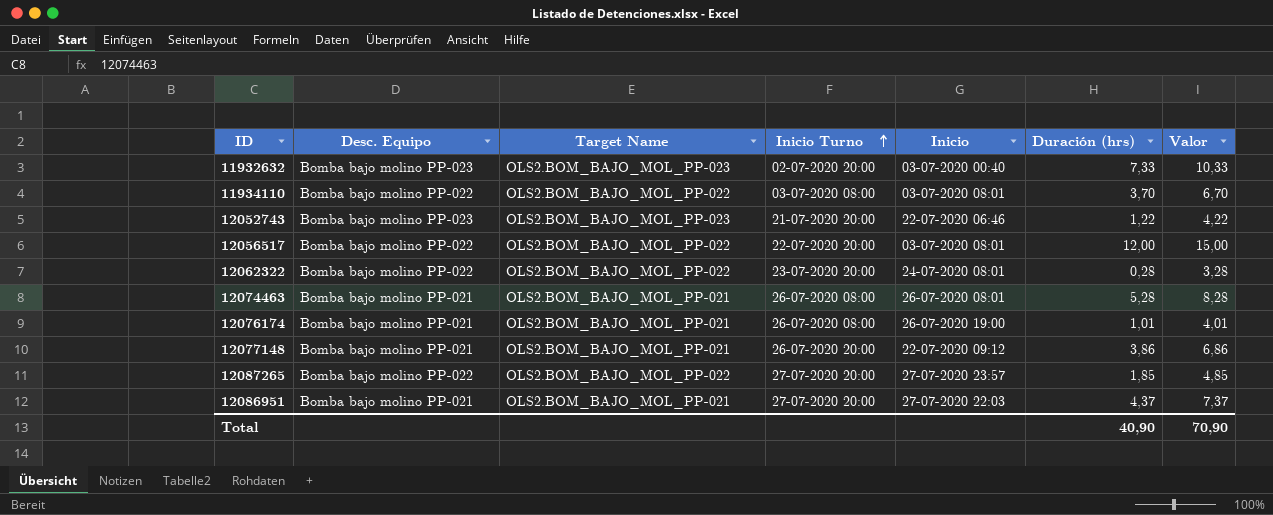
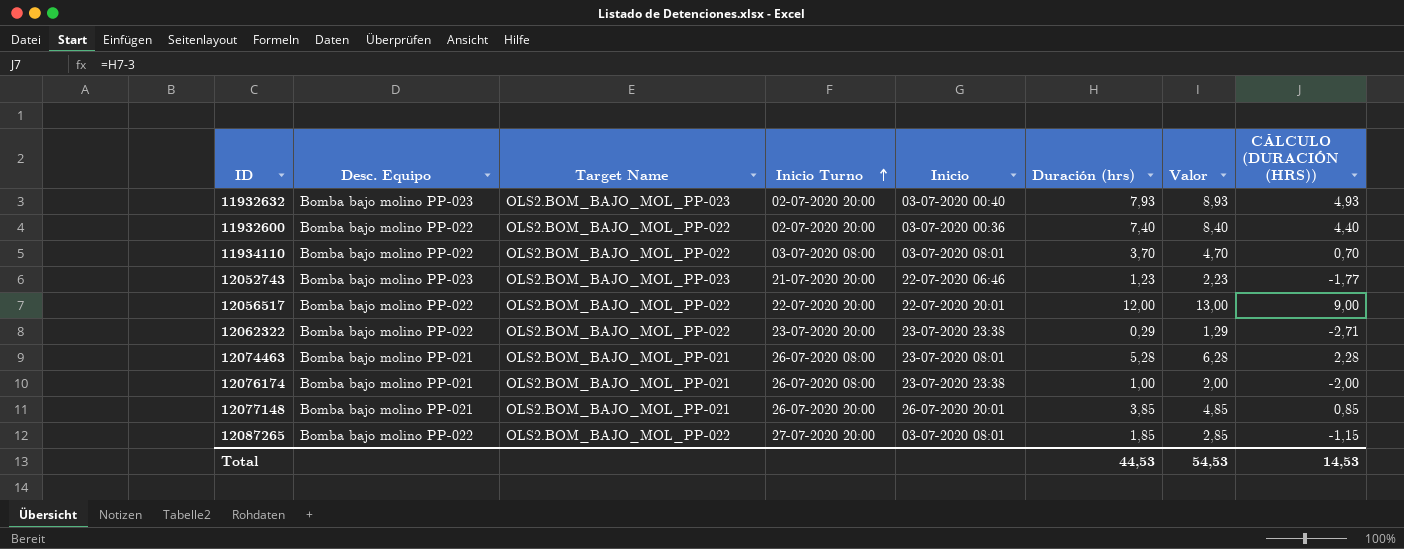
column Valor | formula: [Duración (hrs)] + 3 -> [Duración (hrs)] + 1
column CÁLCULO (DURACIÓN (HRS)) | formula: none -> [Duración (hrs)] - 3
row 12086951: Bomba bajo molino PP-021 | OLS2.BOM_BAJO_MOL_PP-021 | 27-07-2020 20:00 | 27-07-2020 22:03 | 4,37 | 7,37 -> none
11932632 | Duración (hrs): 7,33 -> 7,93
row 11932600: none -> Bomba bajo molino PP-022 | OLS2.BOM_BAJO_MOL_PP-022 | 02-07-2020 20:00 | 03-07-2020 00:36 | 7,40 | 8,40 | 4,40
12052743 | Duración (hrs): 1,22 -> 1,23
12056517 | Inicio: 03-07-2020 08:01 -> 22-07-2020 20:01
12062322 | Inicio: 24-07-2020 08:01 -> 23-07-2020 23:38
12062322 | Duración (hrs): 0,28 -> 0,29
12074463 | Inicio: 26-07-2020 08:01 -> 23-07-2020 08:01
12076174 | Inicio: 26-07-2020 19:00 -> 23-07-2020 23:38
12076174 | Duración (hrs): 1,01 -> 1,00
12077148 | Inicio: 22-07-2020 09:12 -> 26-07-2020 20:01
12077148 | Duración (hrs): 3,86 -> 3,85
12087265 | Inicio: 27-07-2020 23:57 -> 03-07-2020 08:01
Total | Duración (hrs): 40,90 -> 44,53
Total | Valor: 70,90 -> 54,53

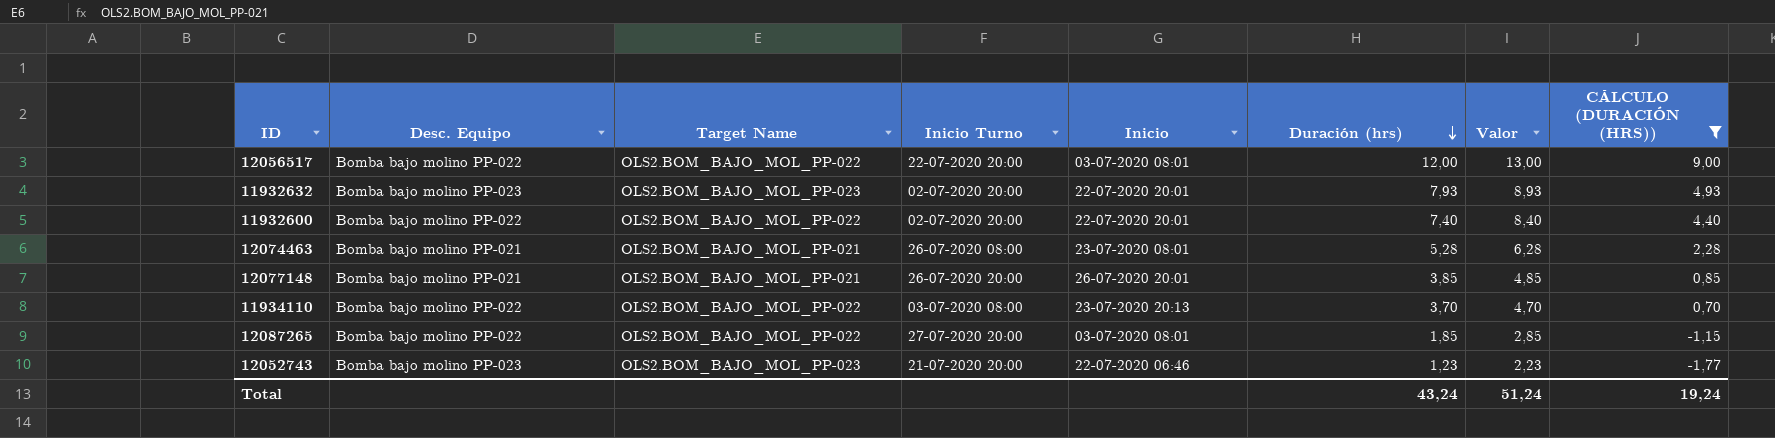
filter: none -> CÁLCULO (DURACIÓN (HRS)) >= -1,77
row order: Inicio Turno ascending -> Duración (hrs) descending
12056517 | Inicio: 22-07-2020 20:01 -> 03-07-2020 08:01
11932632 | Inicio: 03-07-2020 00:40 -> 22-07-2020 20:01
11932600 | Inicio: 03-07-2020 00:36 -> 22-07-2020 20:01
11934110 | Inicio: 03-07-2020 08:01 -> 23-07-2020 20:13
Total | Duración (hrs): 44,53 -> 43,24
Total | Valor: 54,53 -> 51,24
Total | CÁLCULO (DURACIÓN (HRS)): 14,53 -> 19,24

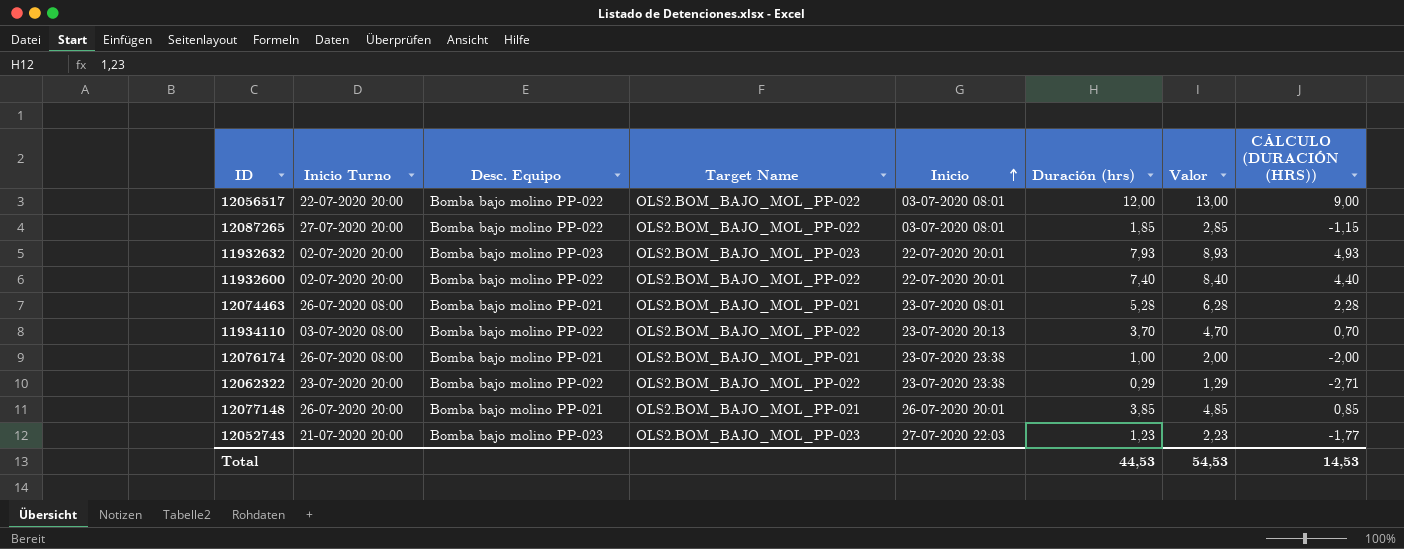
filter: CÁLCULO (DURACIÓN (HRS)) >= -1,77 -> none
row order: Duración (hrs) descending -> Inicio ascending
column Inicio Turno | position: 4 -> 2
12052743 | Inicio: 22-07-2020 06:46 -> 27-07-2020 22:03
Total | Duración (hrs): 43,24 -> 44,53
Total | Valor: 51,24 -> 54,53
Total | CÁLCULO (DURACIÓN (HRS)): 19,24 -> 14,53

